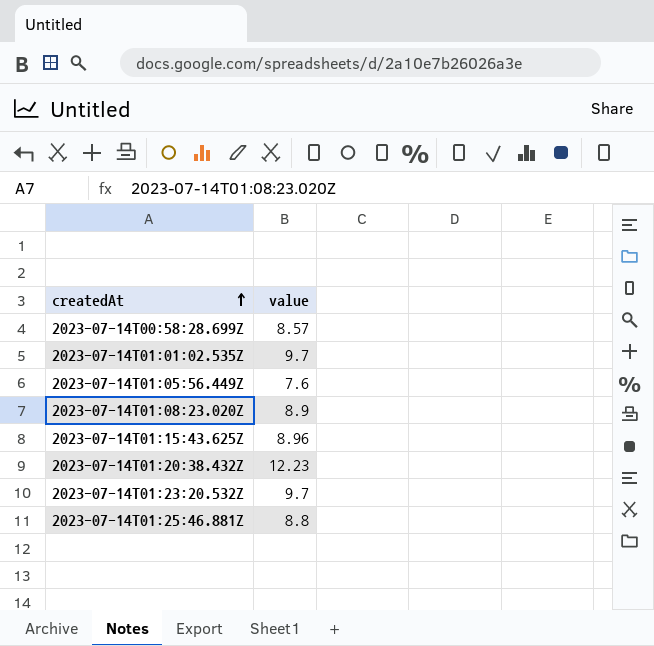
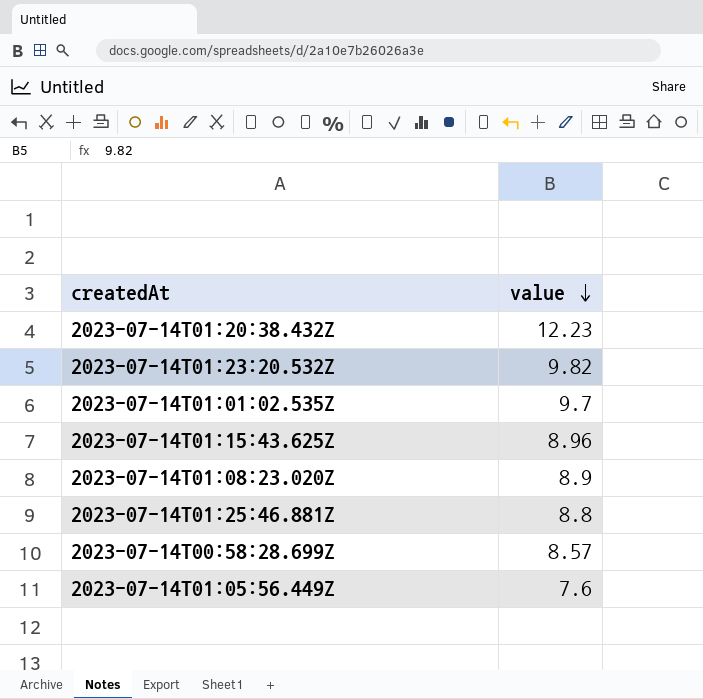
row order: createdAt ascending -> value descending
2023-07-14T01:23:20.532Z | value: 9.7 -> 9.82

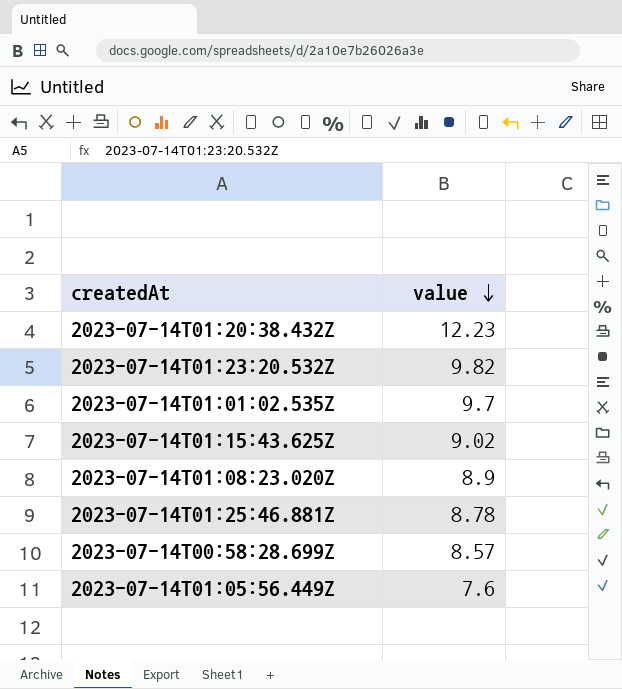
2023-07-14T01:15:43.625Z | value: 8.96 -> 9.02
2023-07-14T01:25:46.881Z | value: 8.8 -> 8.78

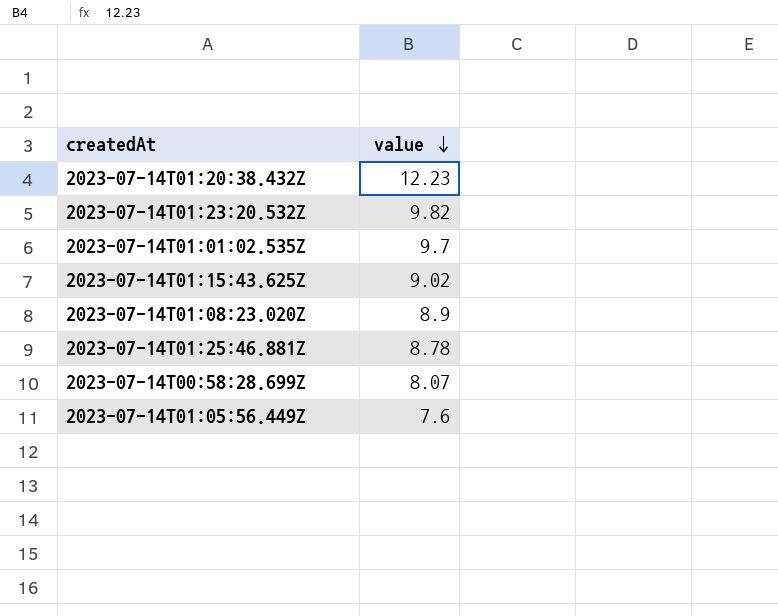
2023-07-14T00:58:28.699Z | value: 8.57 -> 8.07

